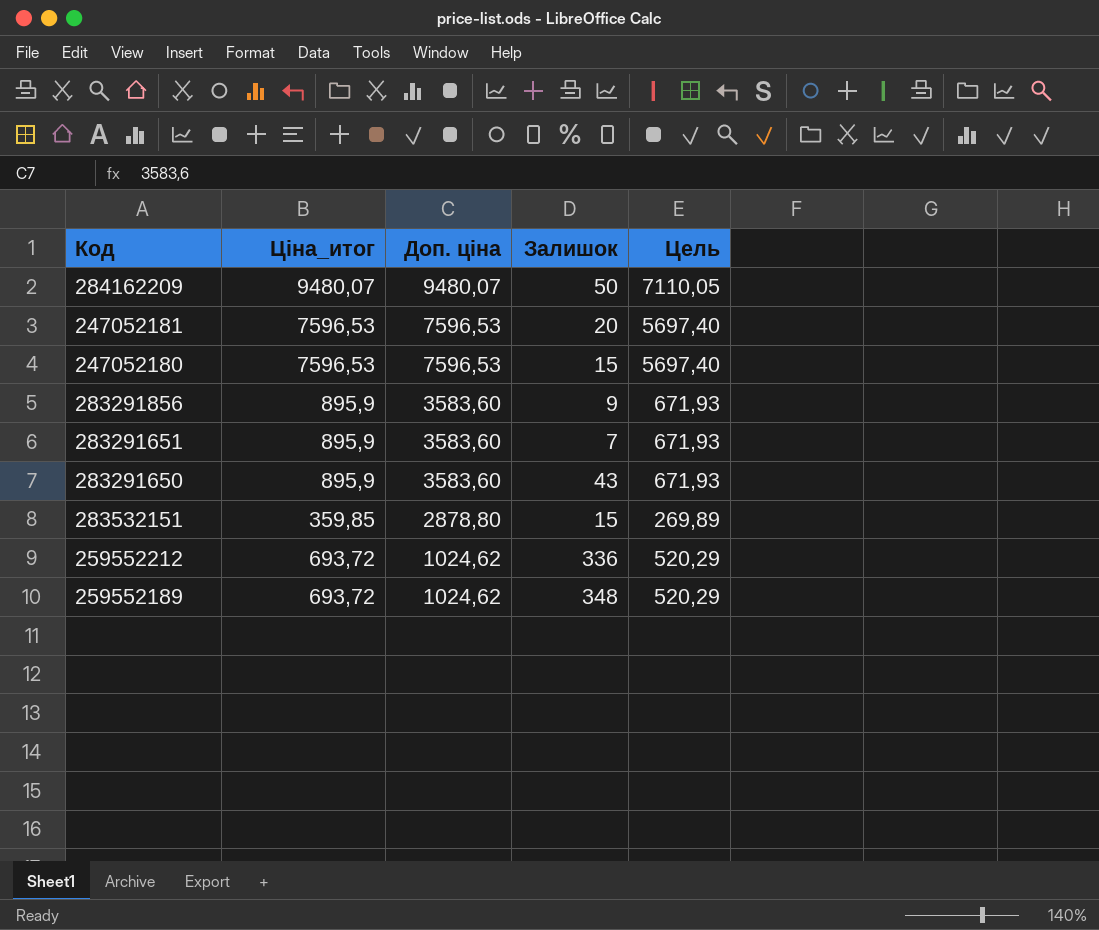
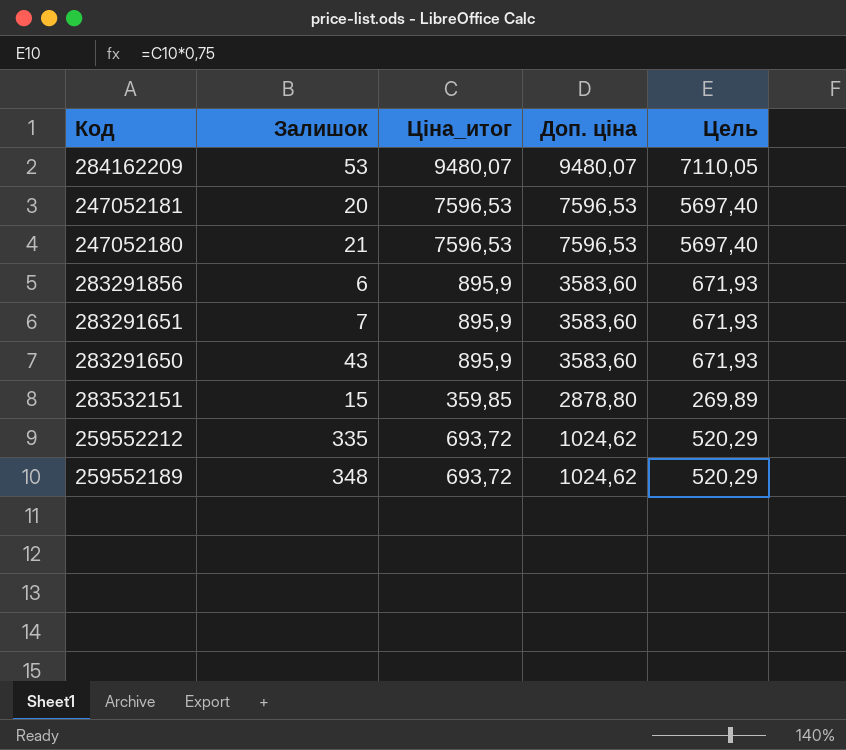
column Залишок | position: 4 -> 2
284162209 | Залишок: 50 -> 53
247052180 | Залишок: 15 -> 21
283291856 | Залишок: 9 -> 6
259552212 | Залишок: 336 -> 335

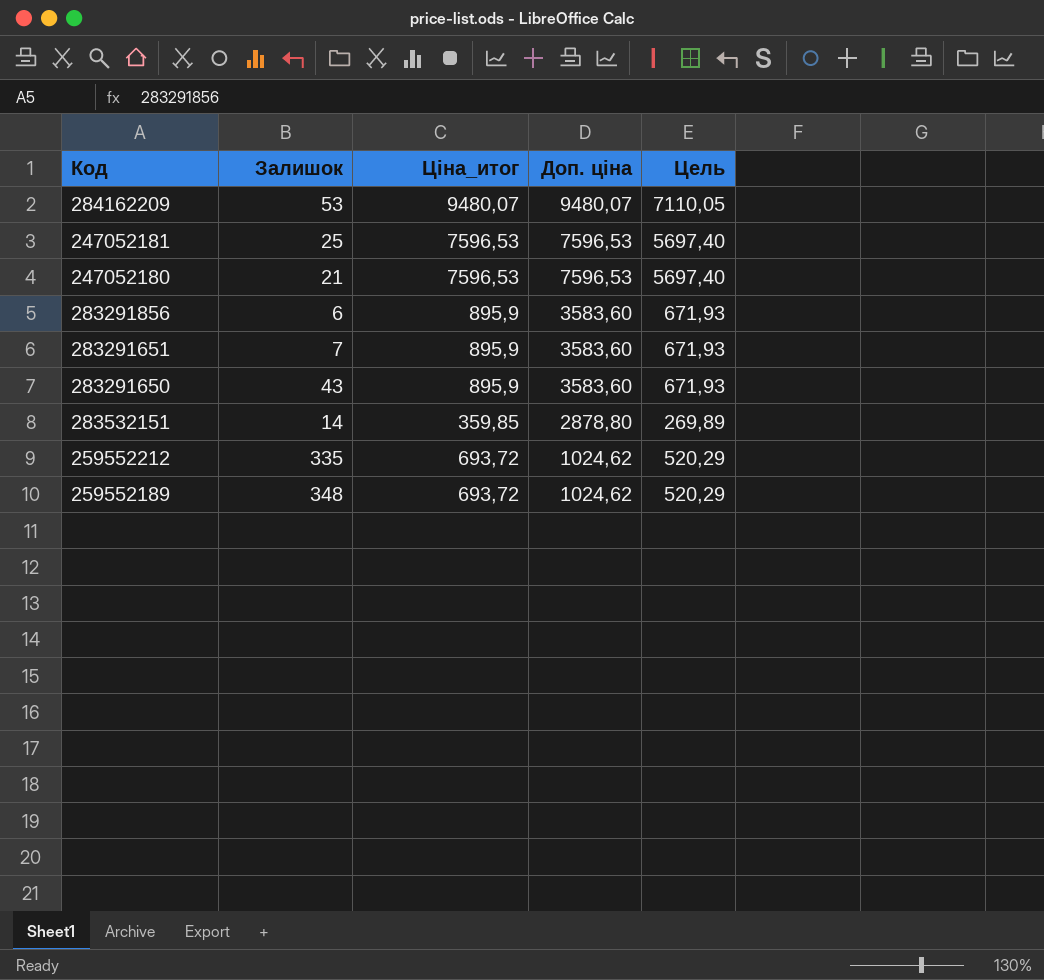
247052181 | Залишок: 20 -> 25
283532151 | Залишок: 15 -> 14

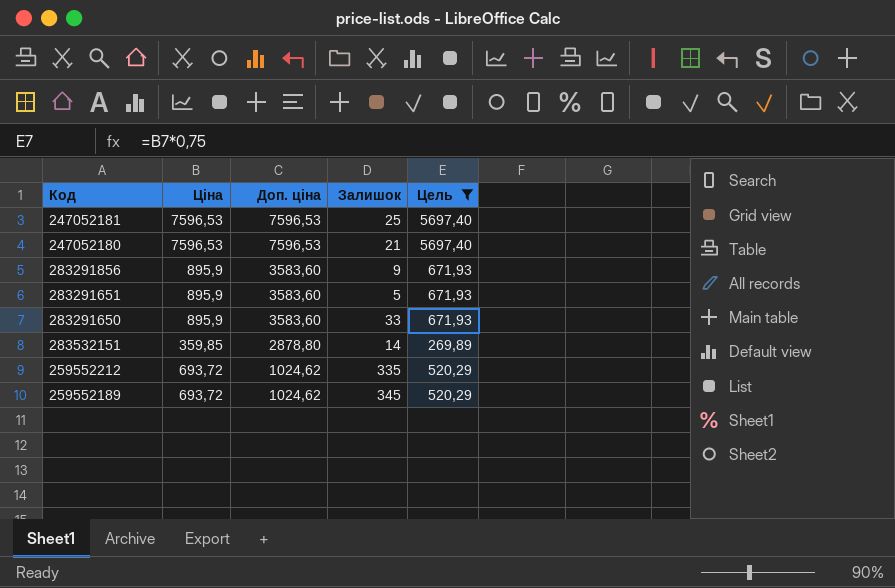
filter: none -> Цель != 7110,05
column name: Ціна_итог -> Ціна
column Залишок | position: 2 -> 4
283291856 | Залишок: 6 -> 9
283291651 | Залишок: 7 -> 5
283291650 | Залишок: 43 -> 33
259552189 | Залишок: 348 -> 345

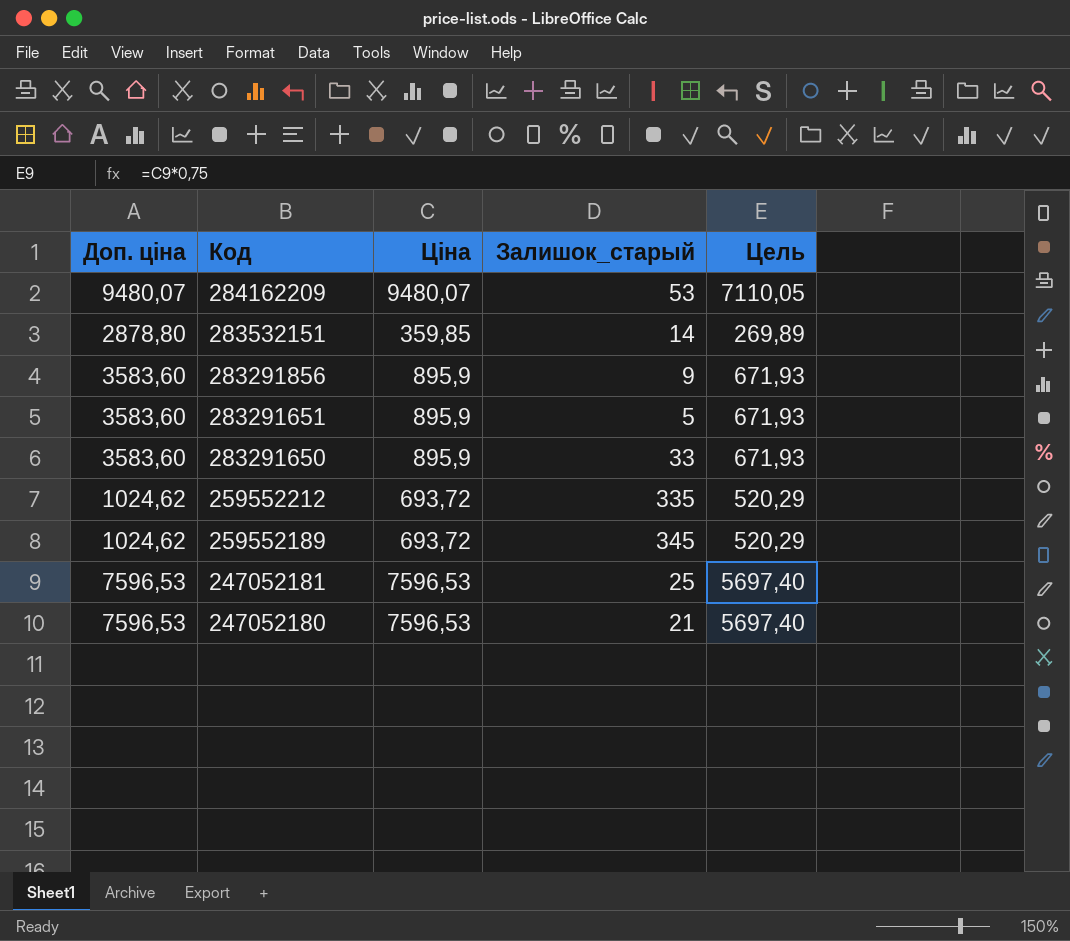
filter: Цель != 7110,05 -> none
row order: Доп. ціна descending -> Код descending
column Доп. ціна | position: 3 -> 1
column name: Залишок -> Залишок_старый

